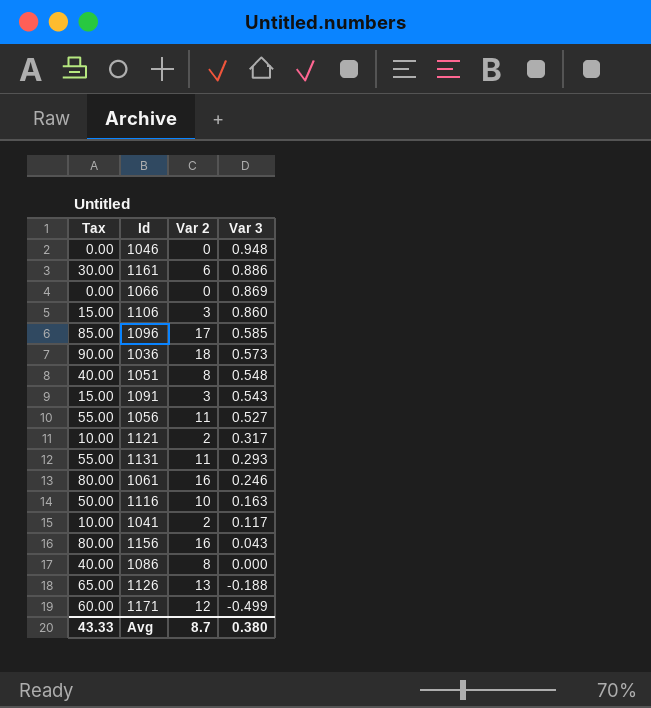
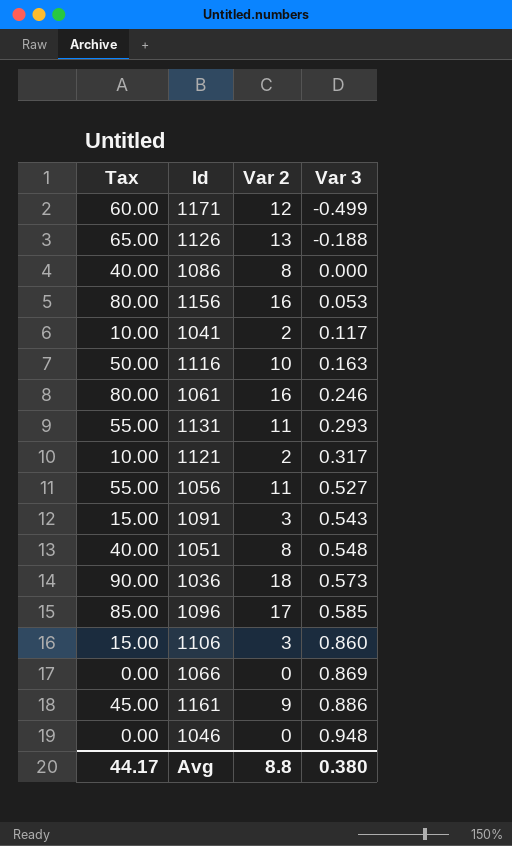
row order: Var 3 descending -> Var 3 ascending
1156 | Var 3: 0.043 -> 0.053
1161 | Tax: 30.00 -> 45.00
1161 | Var 2: 6 -> 9
Avg | Tax: 43.33 -> 44.17
Avg | Var 2: 8.7 -> 8.8

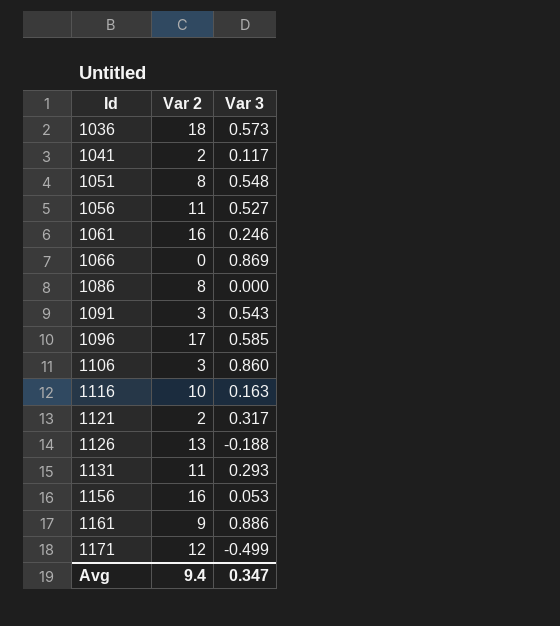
row order: Var 3 ascending -> Id ascending
column Tax | formula: [Var 2] * 5 -> none
row 1046: 0.00 | 0 | 0.948 -> none
Avg | Var 2: 8.8 -> 9.4
Avg | Var 3: 0.380 -> 0.347

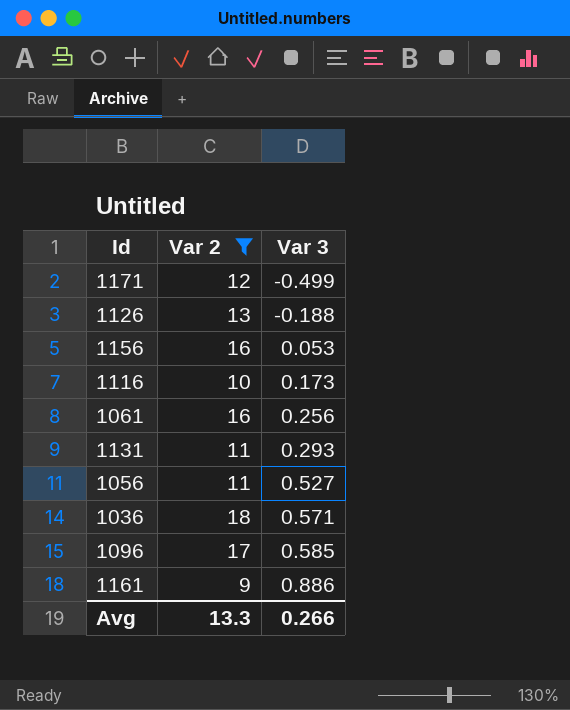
filter: none -> Var 2 >= 9
row order: Id ascending -> Var 3 ascending
1116 | Var 3: 0.163 -> 0.173
1061 | Var 3: 0.246 -> 0.256
1036 | Var 3: 0.573 -> 0.571
Avg | Var 2: 9.4 -> 13.3
Avg | Var 3: 0.347 -> 0.266

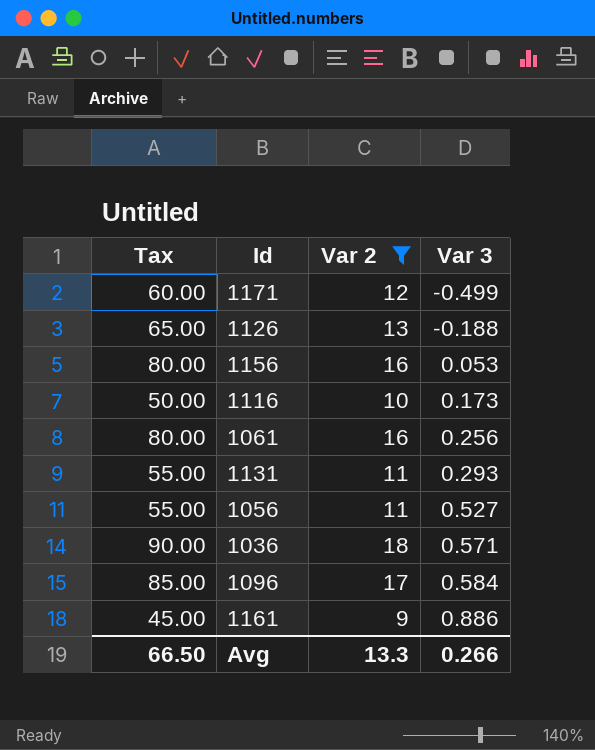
column Tax | formula: none -> [Var 2] * 5
1096 | Var 3: 0.585 -> 0.584

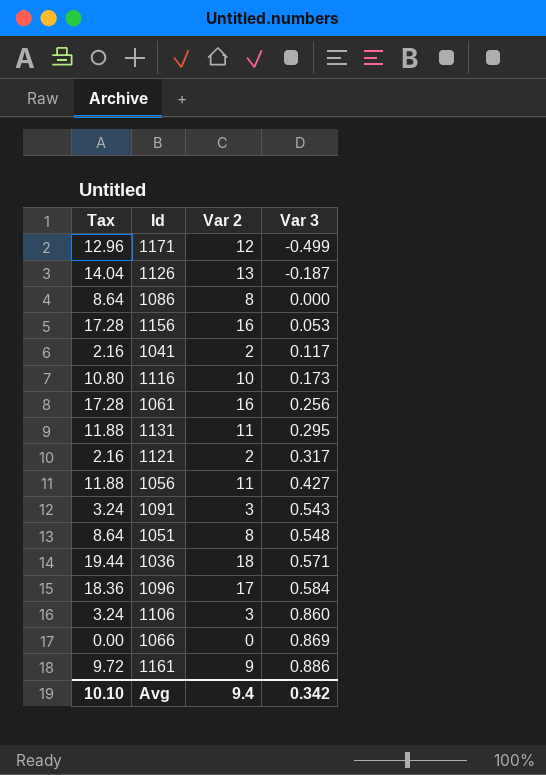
filter: Var 2 >= 9 -> none
column Tax | formula: [Var 2] * 5 -> [Var 2] * 1.08
1126 | Var 3: -0.188 -> -0.187
1131 | Var 3: 0.293 -> 0.295
1056 | Var 3: 0.527 -> 0.427
Avg | Tax: 66.50 -> 10.10
Avg | Var 2: 13.3 -> 9.4
Avg | Var 3: 0.266 -> 0.342

